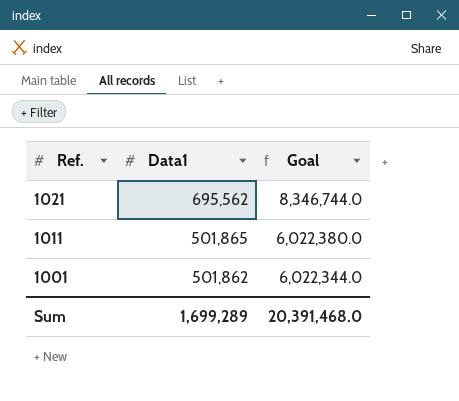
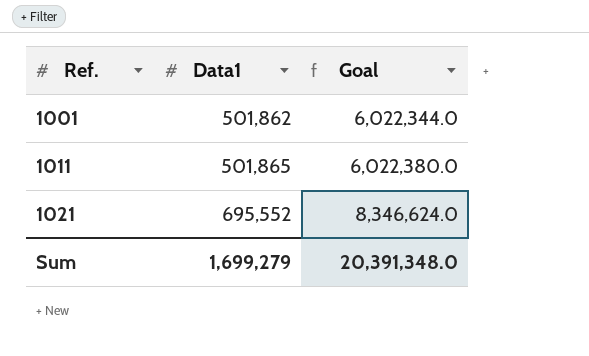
row order: Ref. descending -> Ref. ascending
1021 | Data1: 695,562 -> 695,552
1021 | Goal: 8,346,744.0 -> 8,346,624.0
Sum | Data1: 1,699,289 -> 1,699,279
Sum | Goal: 20,391,468.0 -> 20,391,348.0

